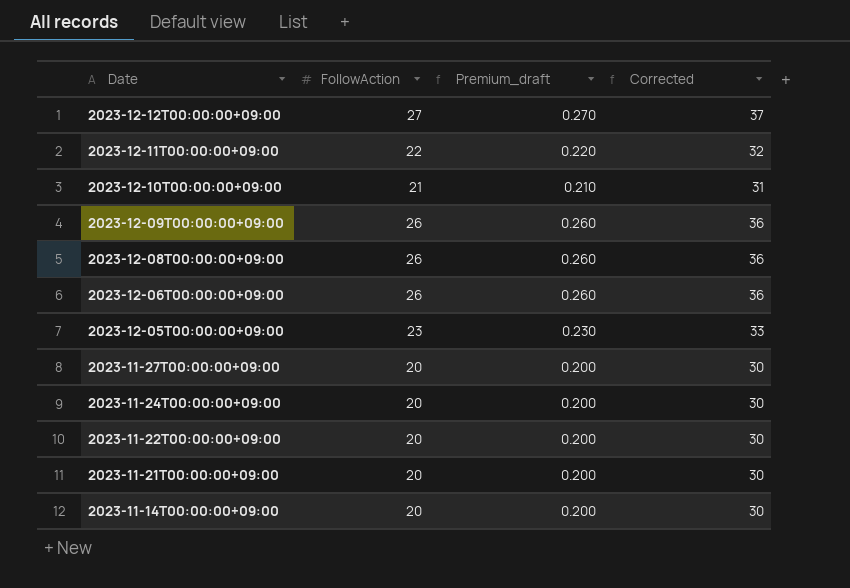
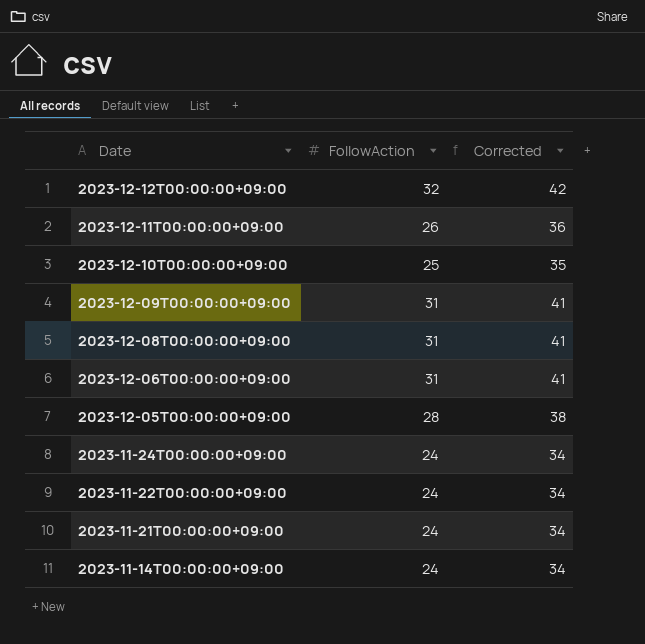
column Premium_draft | formula: [FollowAction] * 0.01 -> none
row 2023-11-27T00:00:00+09:00: 20 | 0.200 | 30 -> none
2023-12-12T00:00:00+09:00 | FollowAction: 27 -> 32
2023-12-12T00:00:00+09:00 | Corrected: 37 -> 42
2023-12-11T00:00:00+09:00 | FollowAction: 22 -> 26
2023-12-11T00:00:00+09:00 | Corrected: 32 -> 36
2023-12-10T00:00:00+09:00 | FollowAction: 21 -> 25
2023-12-10T00:00:00+09:00 | Corrected: 31 -> 35
2023-12-09T00:00:00+09:00 | FollowAction: 26 -> 31
2023-12-09T00:00:00+09:00 | Corrected: 36 -> 41
2023-12-08T00:00:00+09:00 | FollowAction: 26 -> 31
2023-12-08T00:00:00+09:00 | Corrected: 36 -> 41
2023-12-06T00:00:00+09:00 | FollowAction: 26 -> 31
2023-12-06T00:00:00+09:00 | Corrected: 36 -> 41
2023-12-05T00:00:00+09:00 | FollowAction: 23 -> 28
2023-12-05T00:00:00+09:00 | Corrected: 33 -> 38
2023-11-24T00:00:00+09:00 | FollowAction: 20 -> 24
2023-11-24T00:00:00+09:00 | Corrected: 30 -> 34
2023-11-22T00:00:00+09:00 | FollowAction: 20 -> 24
2023-11-22T00:00:00+09:00 | Corrected: 30 -> 34
2023-11-21T00:00:00+09:00 | FollowAction: 20 -> 24
2023-11-21T00:00:00+09:00 | Corrected: 30 -> 34
2023-11-14T00:00:00+09:00 | FollowAction: 20 -> 24
2023-11-14T00:00:00+09:00 | Corrected: 30 -> 34

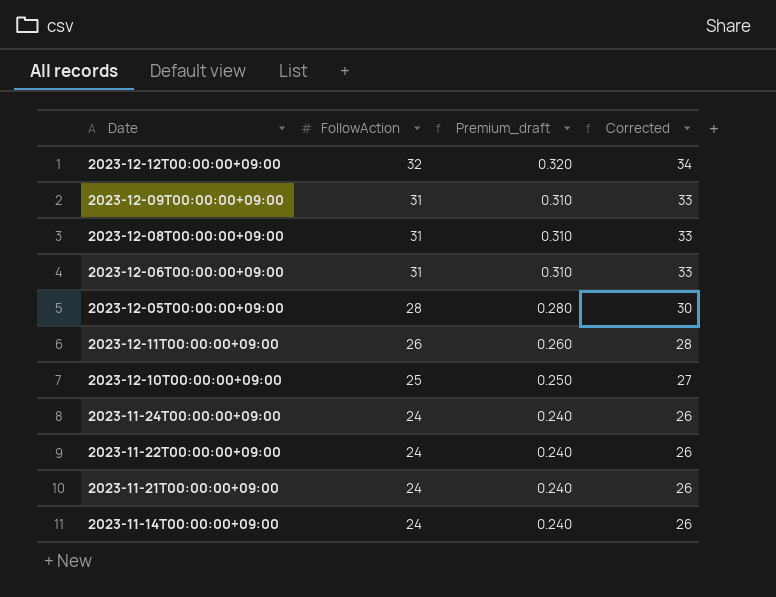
row order: Date descending -> FollowAction descending
column Premium_draft | formula: none -> [FollowAction] * 0.01
column Corrected | formula: [FollowAction] + 10 -> [FollowAction] + 2

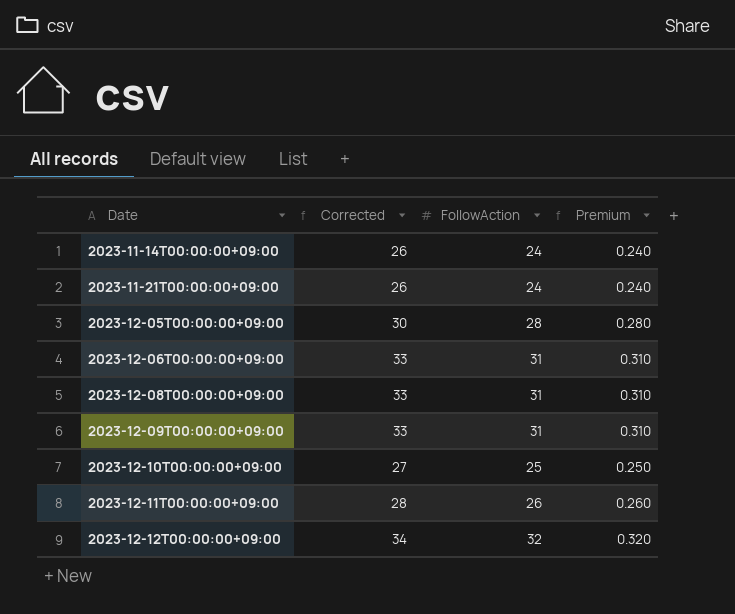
row order: FollowAction descending -> Date ascending
column Corrected | position: 4 -> 2
column name: Premium_draft -> Premium
row 2023-11-24T00:00:00+09:00: 24 | 0.240 | 26 -> none
row 2023-11-22T00:00:00+09:00: 24 | 0.240 | 26 -> none

